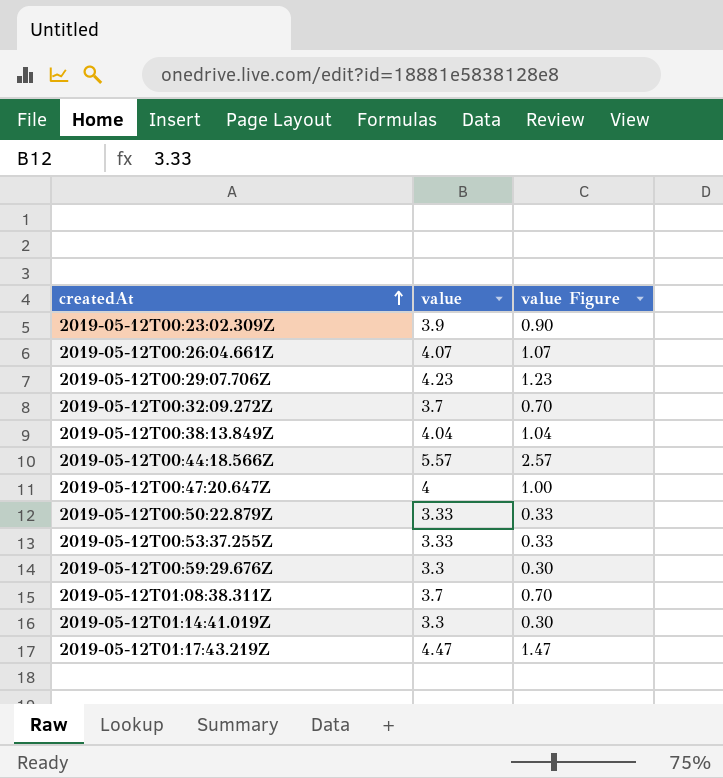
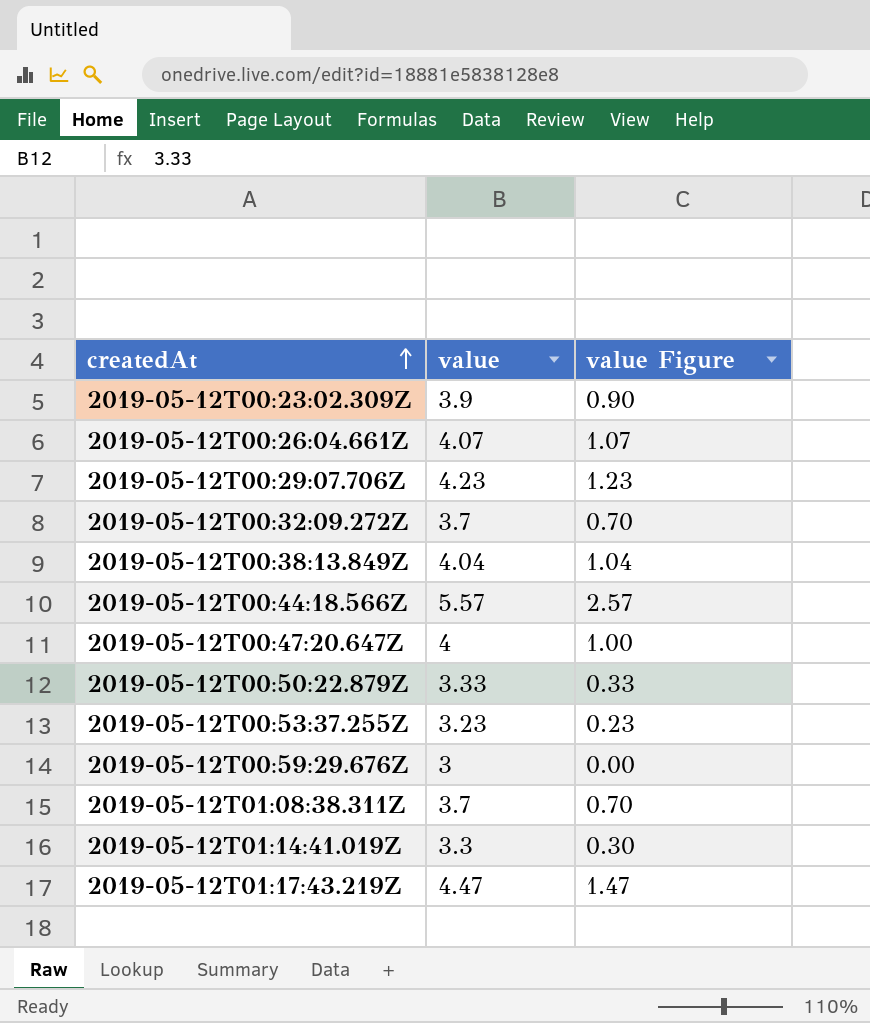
2019-05-12T00:53:37.255Z | value: 3.33 -> 3.23
2019-05-12T00:53:37.255Z | value Figure: 0.33 -> 0.23
2019-05-12T00:59:29.676Z | value: 3.3 -> 3
2019-05-12T00:59:29.676Z | value Figure: 0.30 -> 0.00

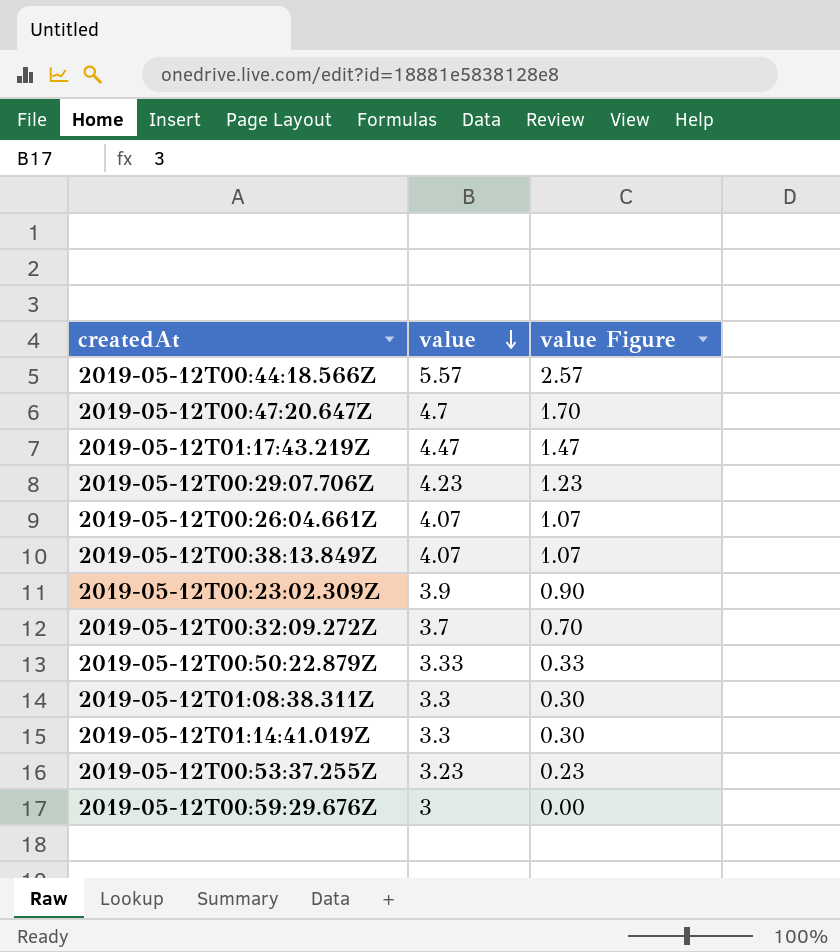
row order: createdAt ascending -> value descending
2019-05-12T00:47:20.647Z | value: 4 -> 4.7
2019-05-12T00:47:20.647Z | value Figure: 1.00 -> 1.70
2019-05-12T00:38:13.849Z | value: 4.04 -> 4.07
2019-05-12T00:38:13.849Z | value Figure: 1.04 -> 1.07
2019-05-12T01:08:38.311Z | value: 3.7 -> 3.3
2019-05-12T01:08:38.311Z | value Figure: 0.70 -> 0.30

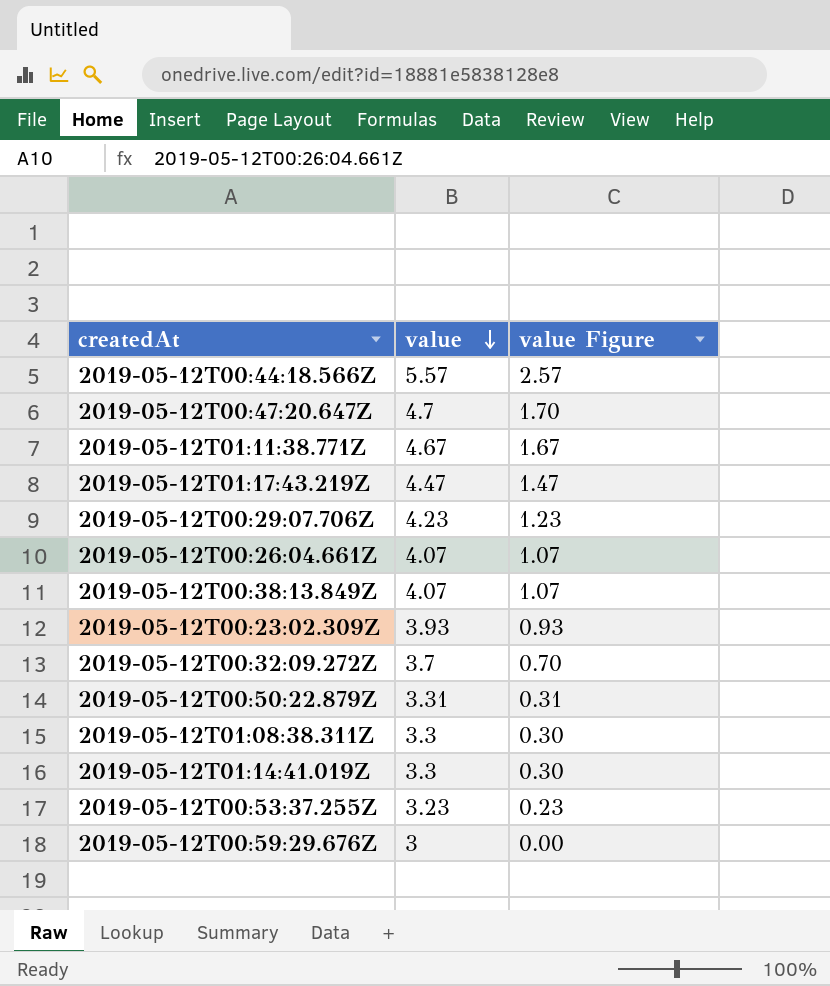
row 2019-05-12T01:11:38.771Z: none -> 4.67 | 1.67
2019-05-12T00:23:02.309Z | value: 3.9 -> 3.93
2019-05-12T00:23:02.309Z | value Figure: 0.90 -> 0.93
2019-05-12T00:50:22.879Z | value: 3.33 -> 3.31
2019-05-12T00:50:22.879Z | value Figure: 0.33 -> 0.31

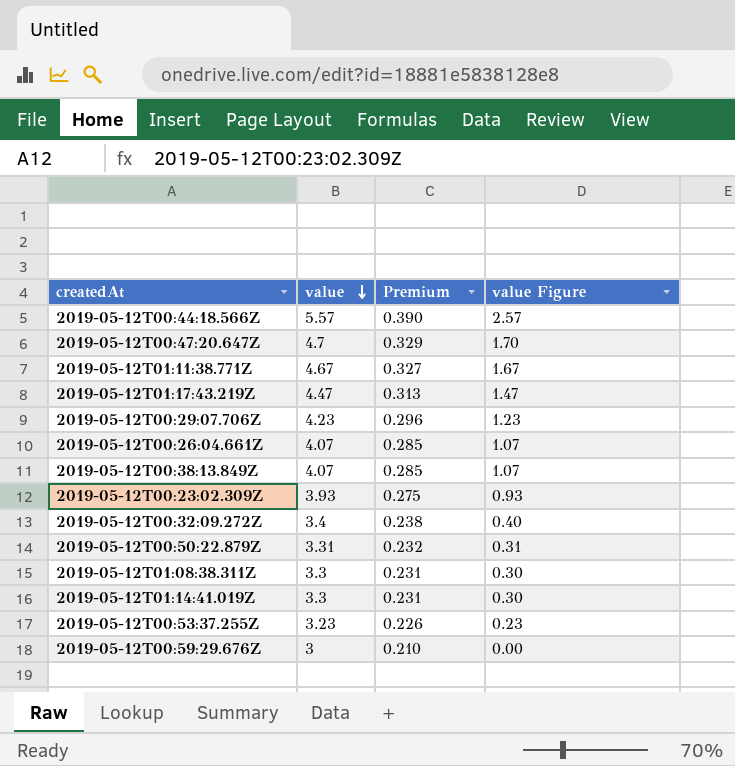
column Premium | formula: none -> [value] * 0.07
2019-05-12T00:32:09.272Z | value: 3.7 -> 3.4
2019-05-12T00:32:09.272Z | value Figure: 0.70 -> 0.40

